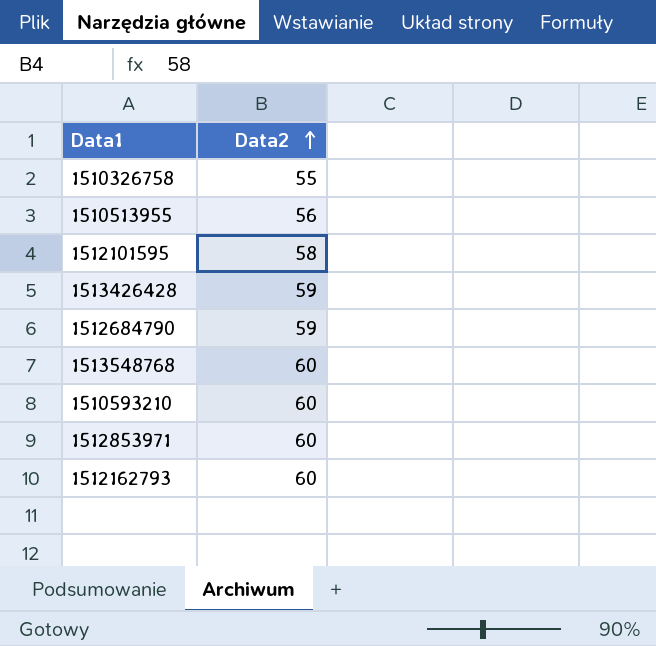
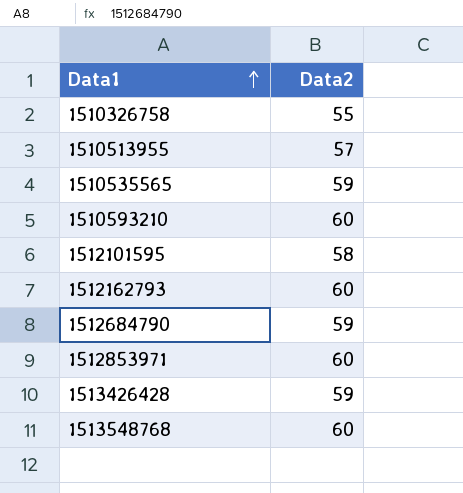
row order: Data2 ascending -> Data1 ascending
1510513955 | Data2: 56 -> 57
row 1510535565: none -> 59

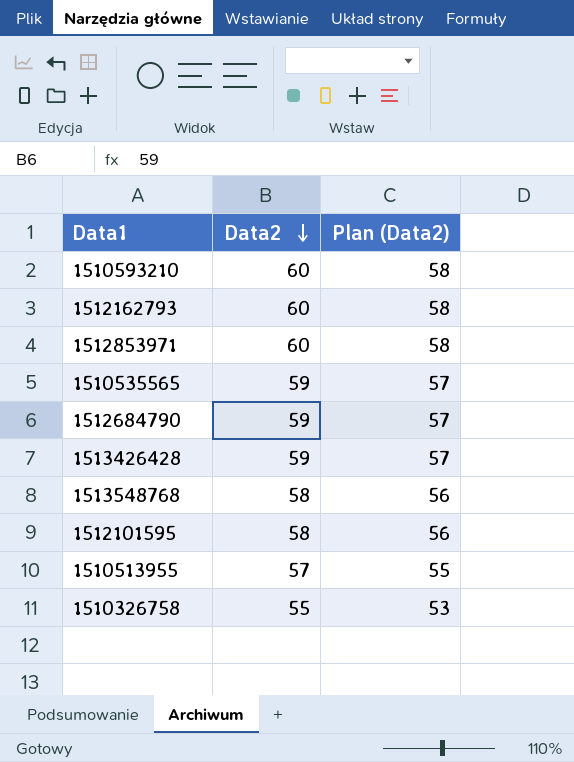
row order: Data1 ascending -> Data2 descending
column Plan (Data2) | formula: none -> [Data2] - 2
1513548768 | Data2: 60 -> 58

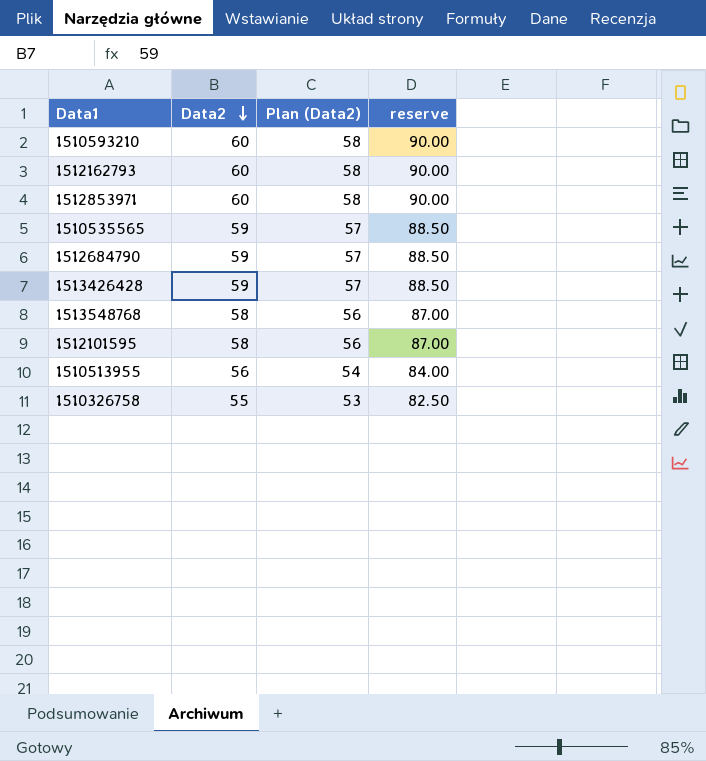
column reserve | formula: none -> [Data2] * 1.5
1510513955 | Data2: 57 -> 56
1510513955 | Plan (Data2): 55 -> 54

